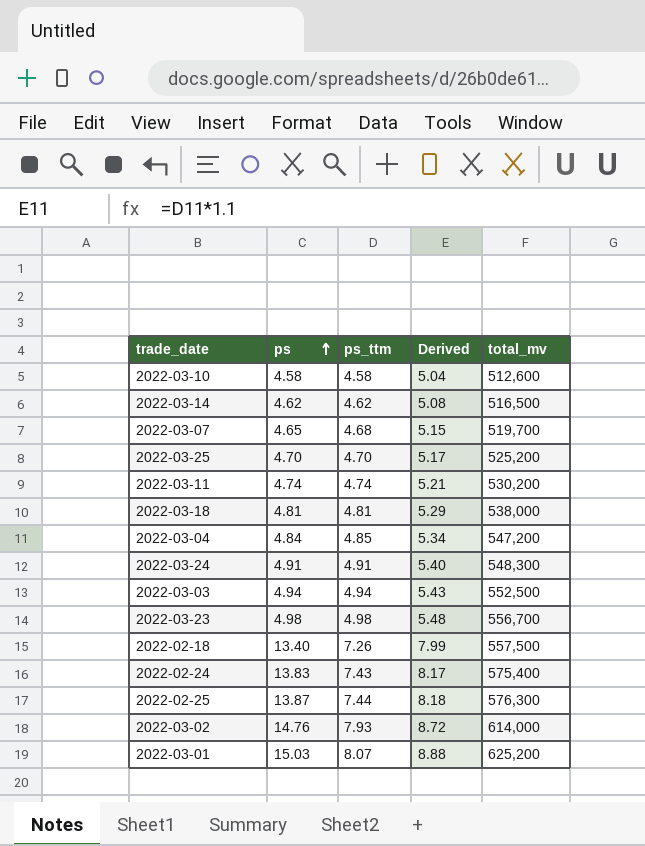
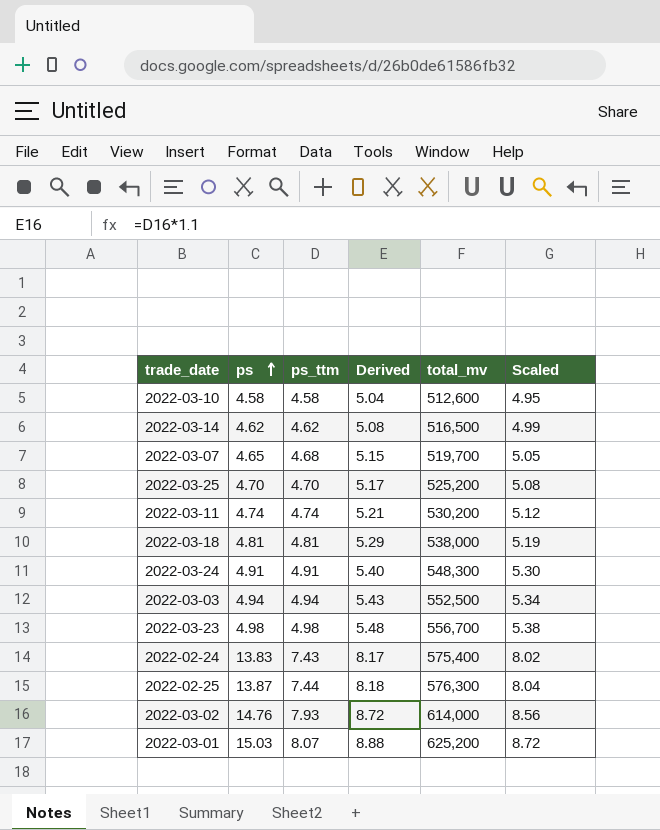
column Scaled | formula: none -> [ps_ttm] * 1.08
row 2022-03-04: 4.84 | 4.85 | 5.34 | 547,200 -> none
row 2022-02-18: 13.40 | 7.26 | 7.99 | 557,500 -> none

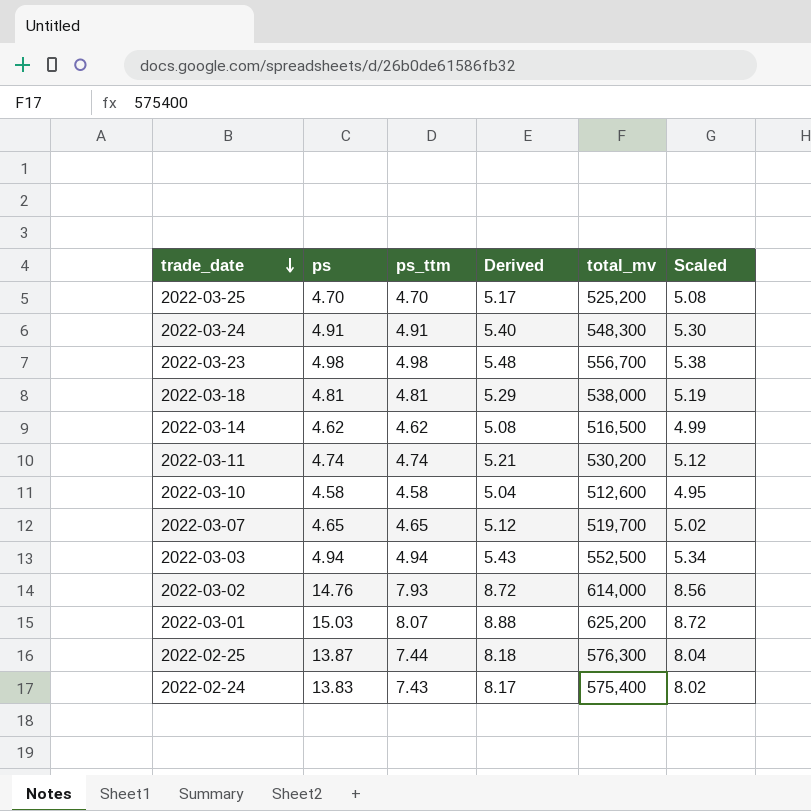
row order: ps ascending -> trade_date descending
2022-03-07 | ps_ttm: 4.68 -> 4.65
2022-03-07 | Derived: 5.15 -> 5.12
2022-03-07 | Scaled: 5.05 -> 5.02

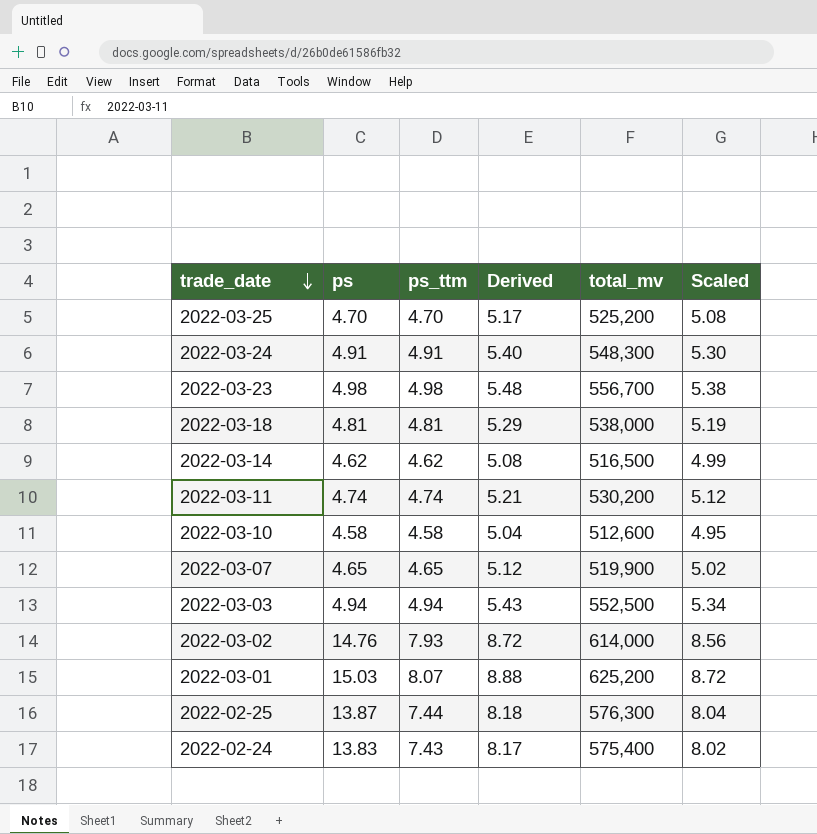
2022-03-07 | total_mv: 519,700 -> 519,900

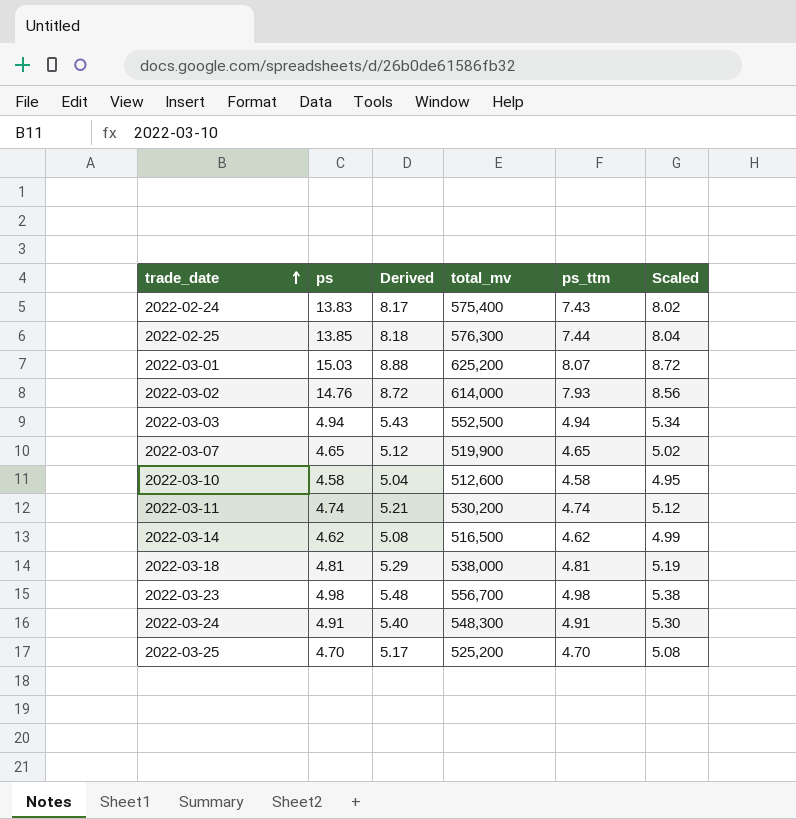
row order: trade_date descending -> trade_date ascending
column ps_ttm | position: 3 -> 5
2022-02-25 | ps: 13.87 -> 13.85

